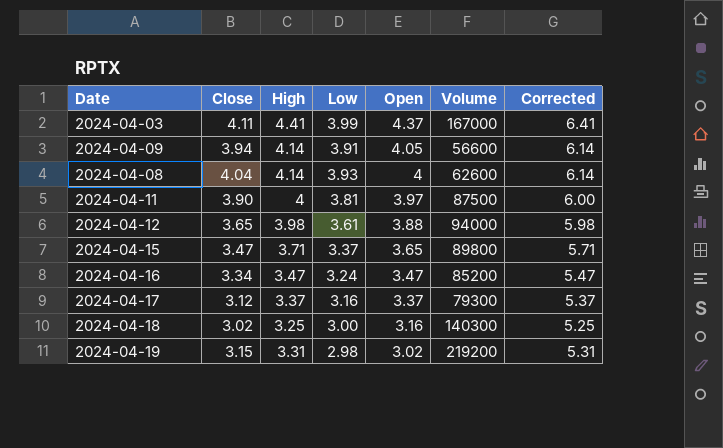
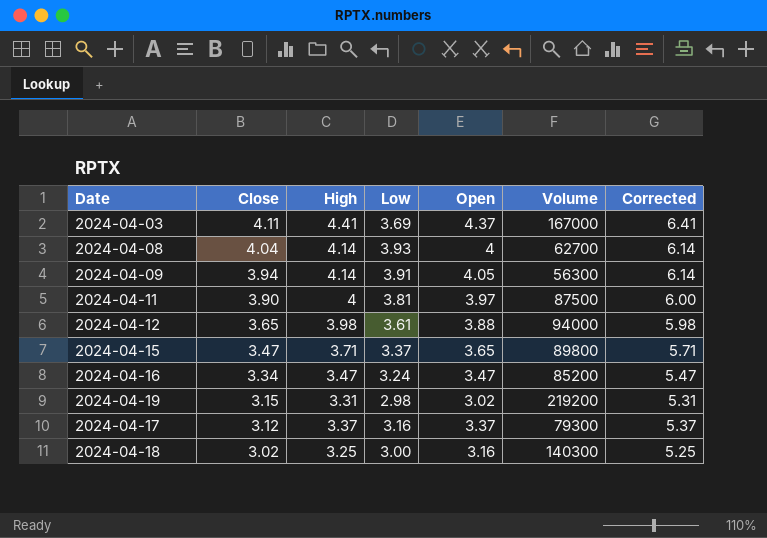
row order: Open descending -> Close descending
2024-04-03 | Low: 3.99 -> 3.69
2024-04-08 | Volume: 62600 -> 62700
2024-04-09 | Volume: 56600 -> 56300

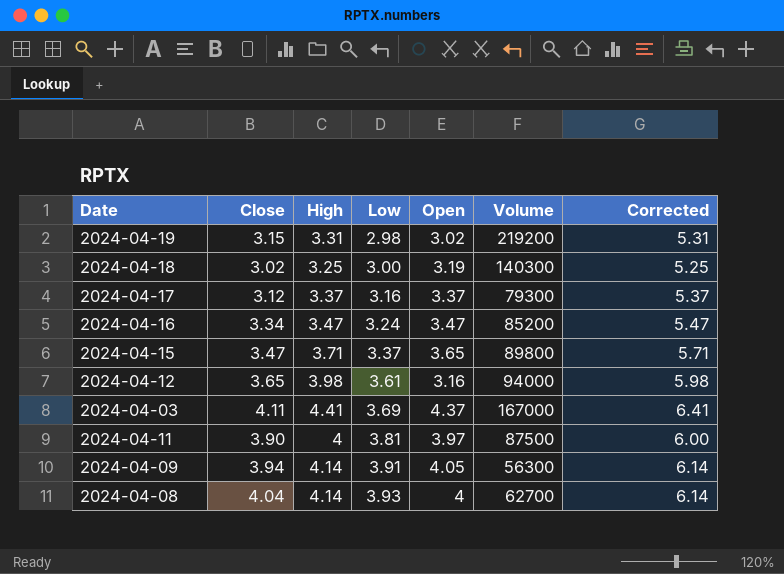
row order: Close descending -> Low ascending
2024-04-18 | Open: 3.16 -> 3.19
2024-04-12 | Open: 3.88 -> 3.16

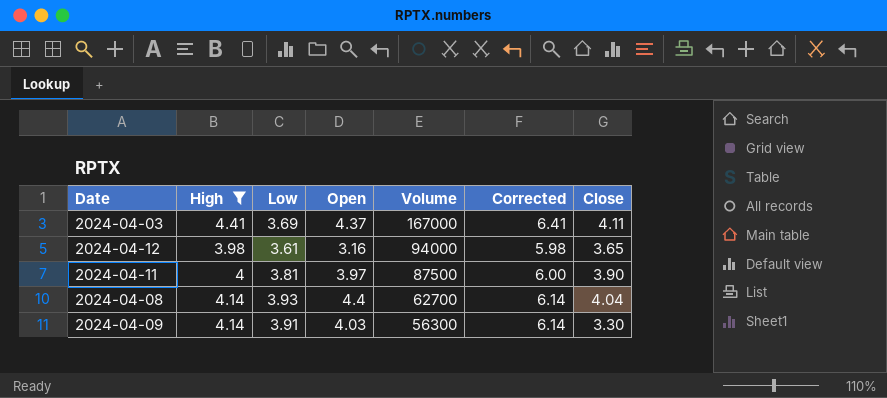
filter: none -> High >= 3.98
row order: Low ascending -> Volume descending
column Close | position: 2 -> 7
2024-04-08 | Open: 4 -> 4.4
2024-04-09 | Open: 4.05 -> 4.03
2024-04-09 | Close: 3.94 -> 3.30

